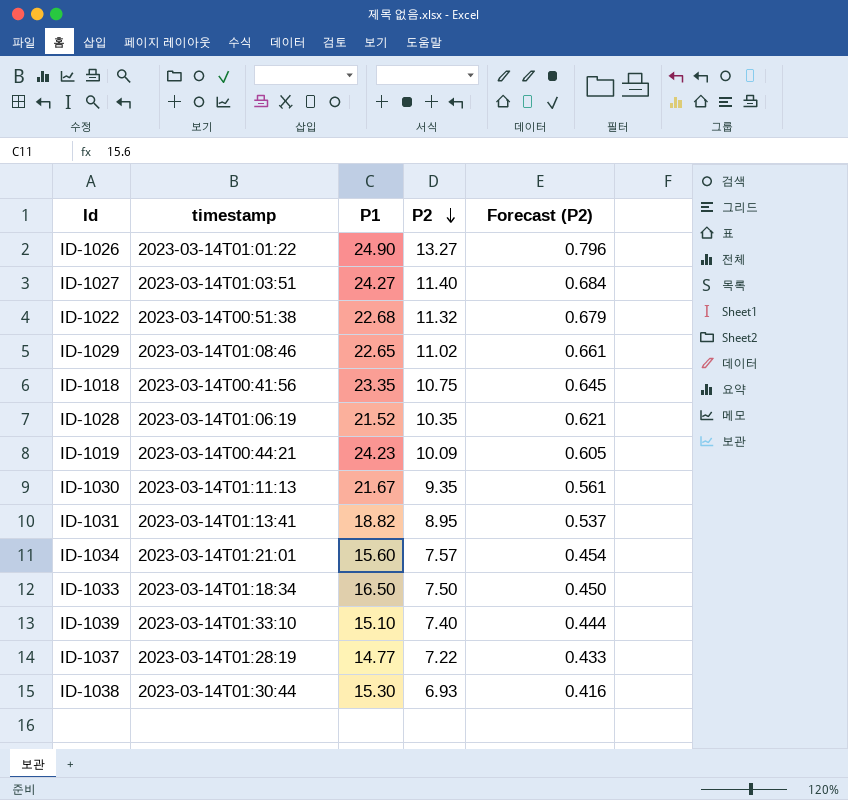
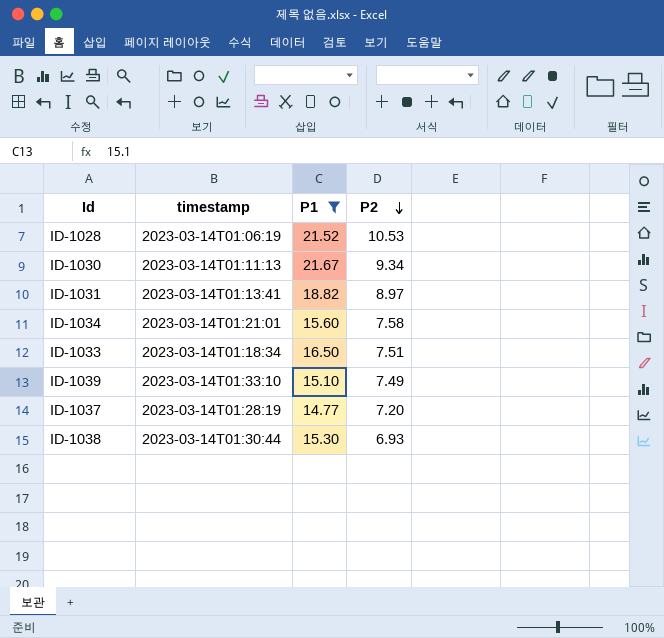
filter: none -> P1 <= 21.67
column Forecast (P2) | formula: [P2] * 0.06 -> none
ID-1028 | P2: 10.35 -> 10.53
ID-1030 | P2: 9.35 -> 9.34
ID-1031 | P2: 8.95 -> 8.97
ID-1034 | P2: 7.57 -> 7.58
ID-1033 | P2: 7.50 -> 7.51
ID-1039 | P2: 7.40 -> 7.49
ID-1037 | P2: 7.22 -> 7.20

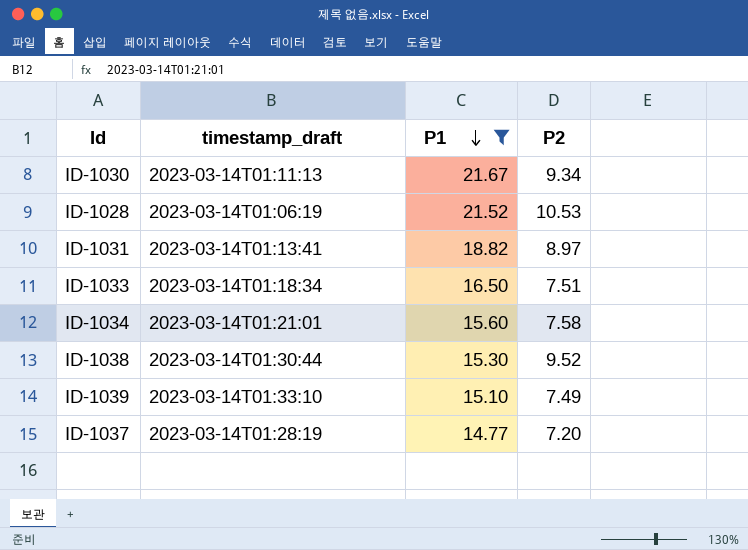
row order: P2 descending -> P1 descending
column name: timestamp -> timestamp_draft
ID-1038 | P2: 6.93 -> 9.52

